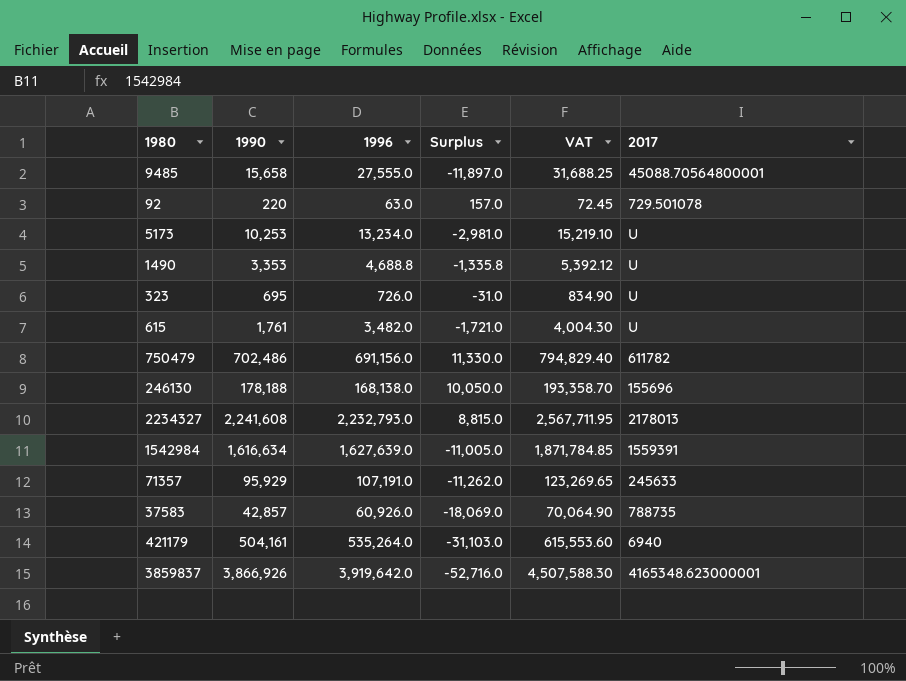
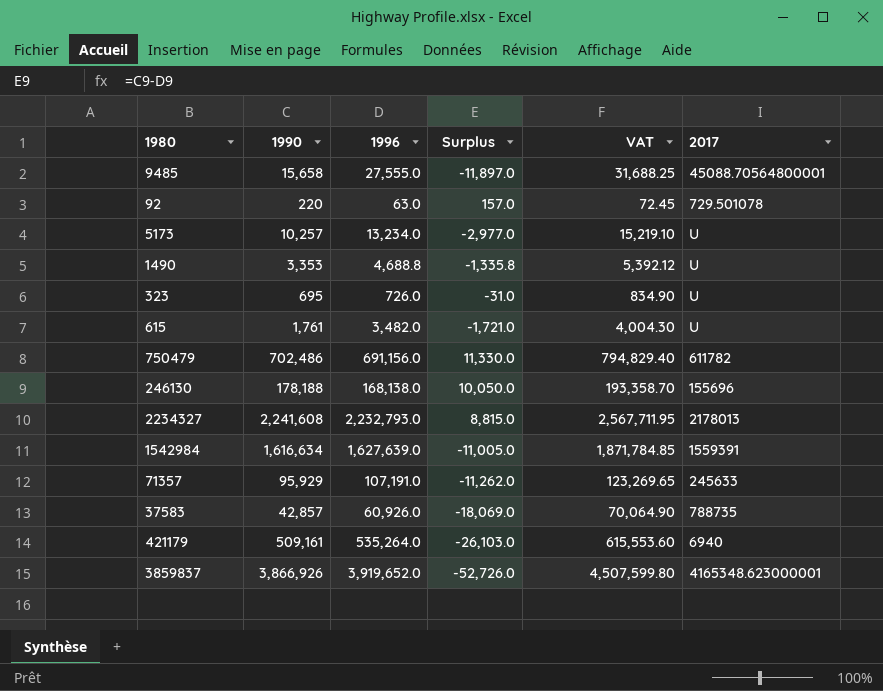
5173 | 1990: 10,253 -> 10,257
5173 | Surplus: -2,981.0 -> -2,977.0
421179 | 1990: 504,161 -> 509,161
421179 | Surplus: -31,103.0 -> -26,103.0
3859837 | 1996: 3,919,642.0 -> 3,919,652.0
3859837 | Surplus: -52,716.0 -> -52,726.0
3859837 | VAT: 4,507,588.30 -> 4,507,599.80

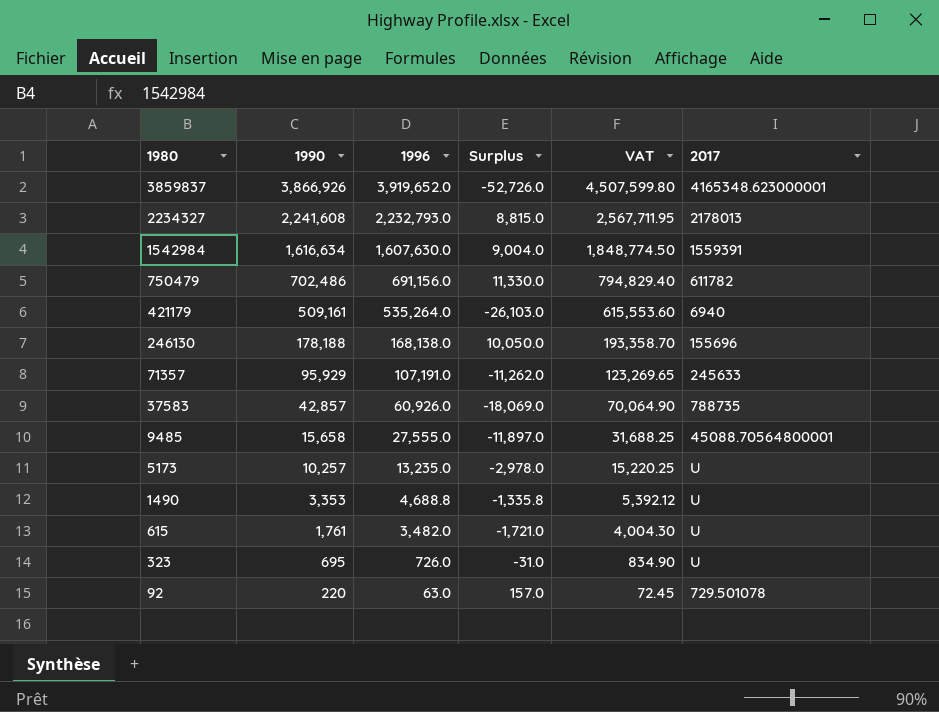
row order: none -> 1980 descending
1542984 | 1996: 1,627,639.0 -> 1,607,630.0
1542984 | Surplus: -11,005.0 -> 9,004.0
1542984 | VAT: 1,871,784.85 -> 1,848,774.50
5173 | 1996: 13,234.0 -> 13,235.0
5173 | Surplus: -2,977.0 -> -2,978.0
5173 | VAT: 15,219.10 -> 15,220.25

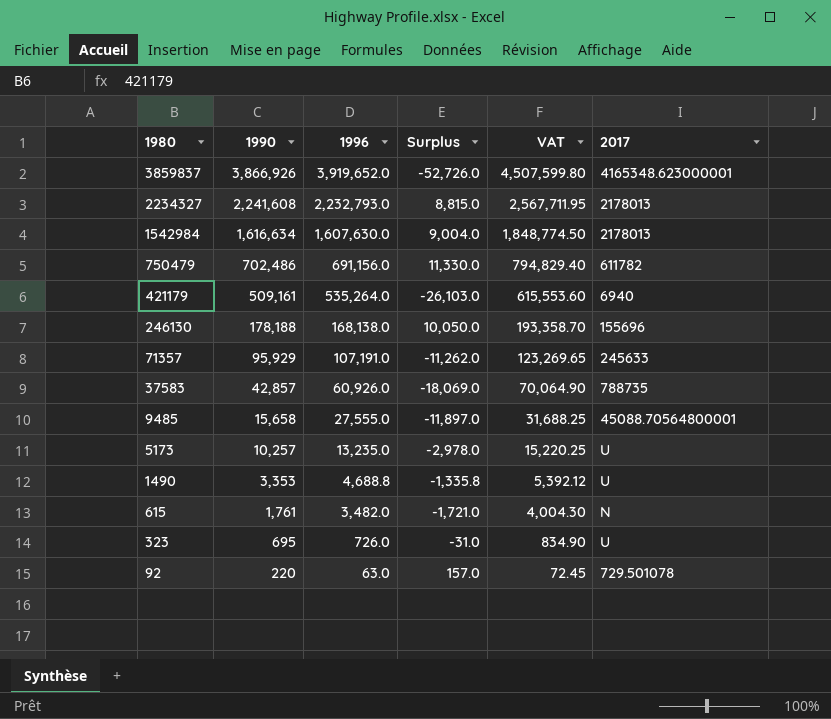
1542984 | 2017: 1559391 -> 2178013
615 | 2017: U -> N

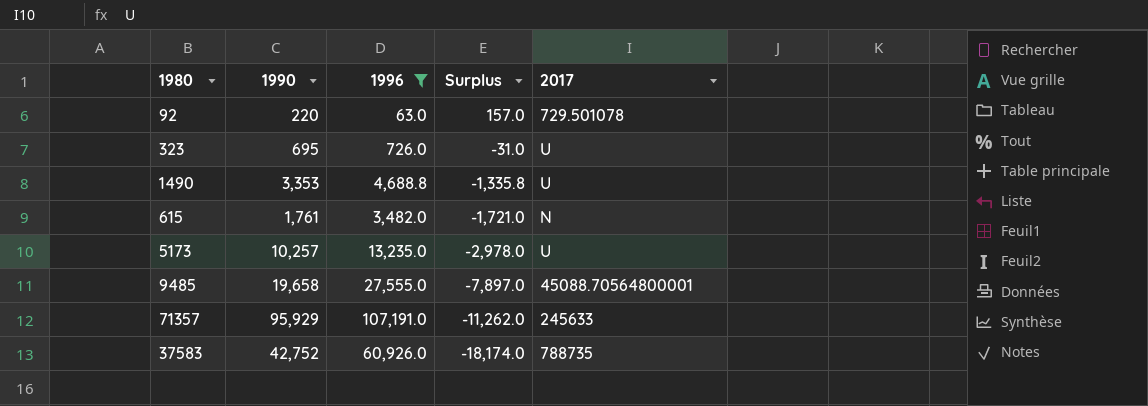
filter: none -> 1996 <= 107,191.0
row order: 1980 descending -> Surplus descending
column VAT | formula: [1996] * 1.15 -> none
9485 | 1990: 15,658 -> 19,658
9485 | Surplus: -11,897.0 -> -7,897.0
37583 | 1990: 42,857 -> 42,752
37583 | Surplus: -18,069.0 -> -18,174.0

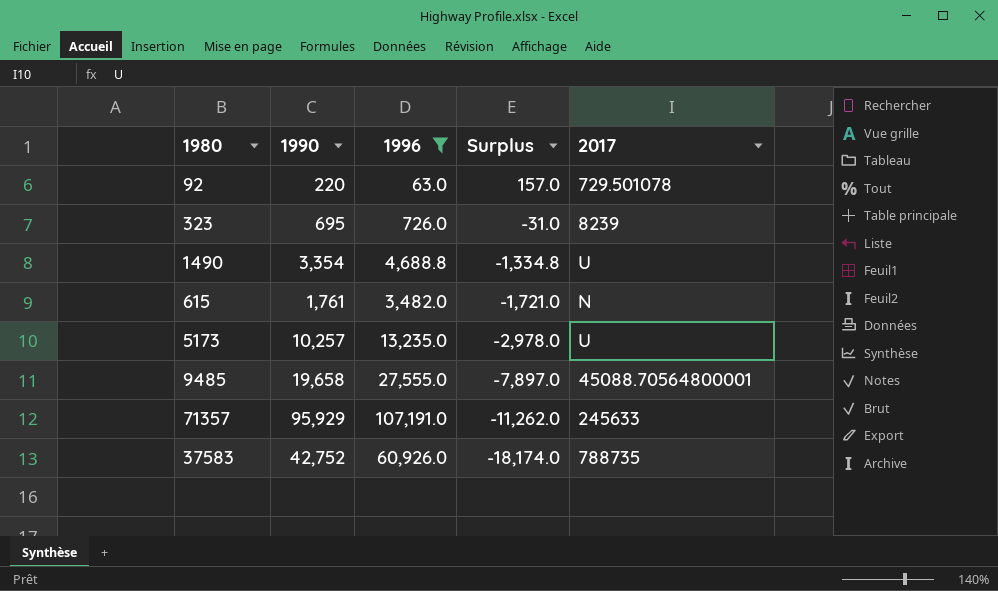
323 | 2017: U -> 8239
1490 | 1990: 3,353 -> 3,354
1490 | Surplus: -1,335.8 -> -1,334.8

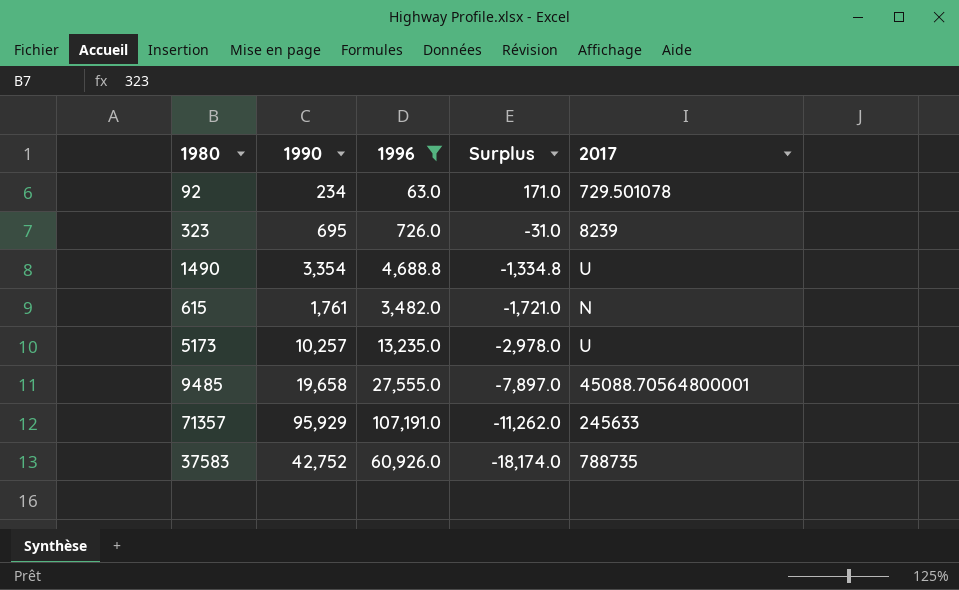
92 | 1990: 220 -> 234
92 | Surplus: 157.0 -> 171.0

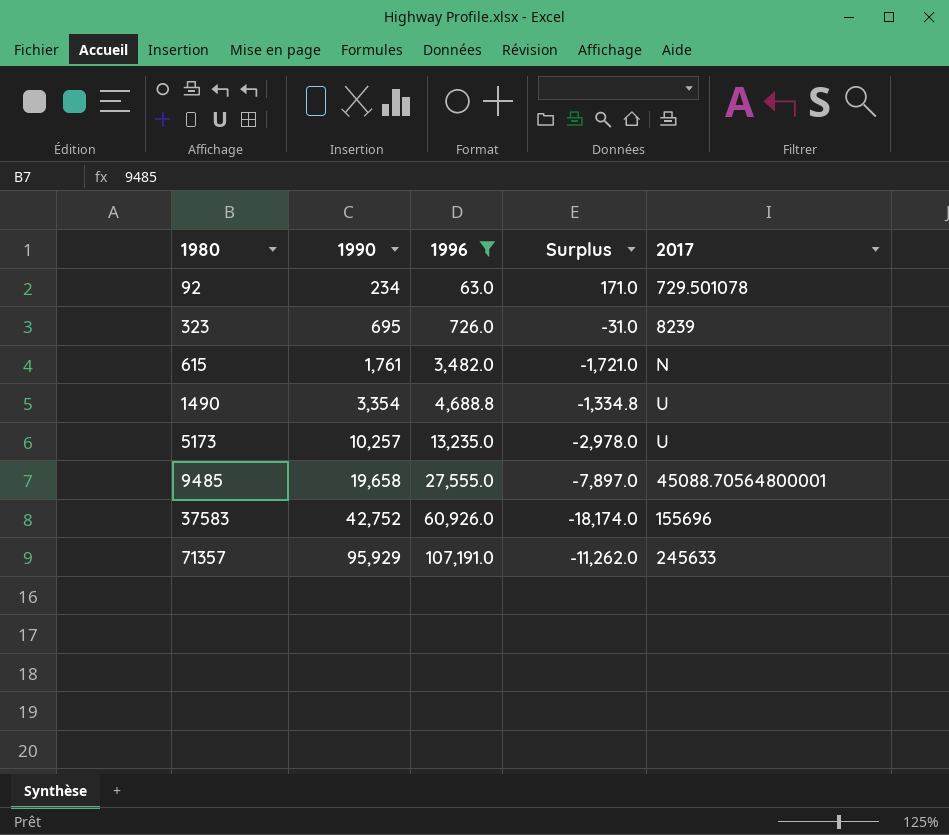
row order: Surplus descending -> 1980 ascending
37583 | 2017: 788735 -> 155696

